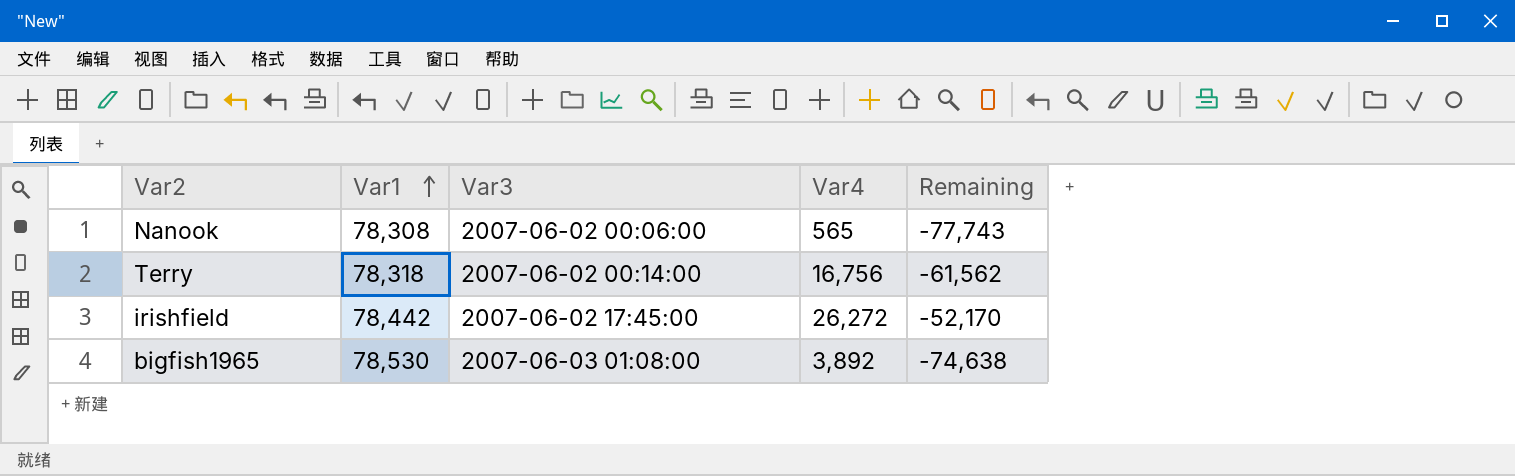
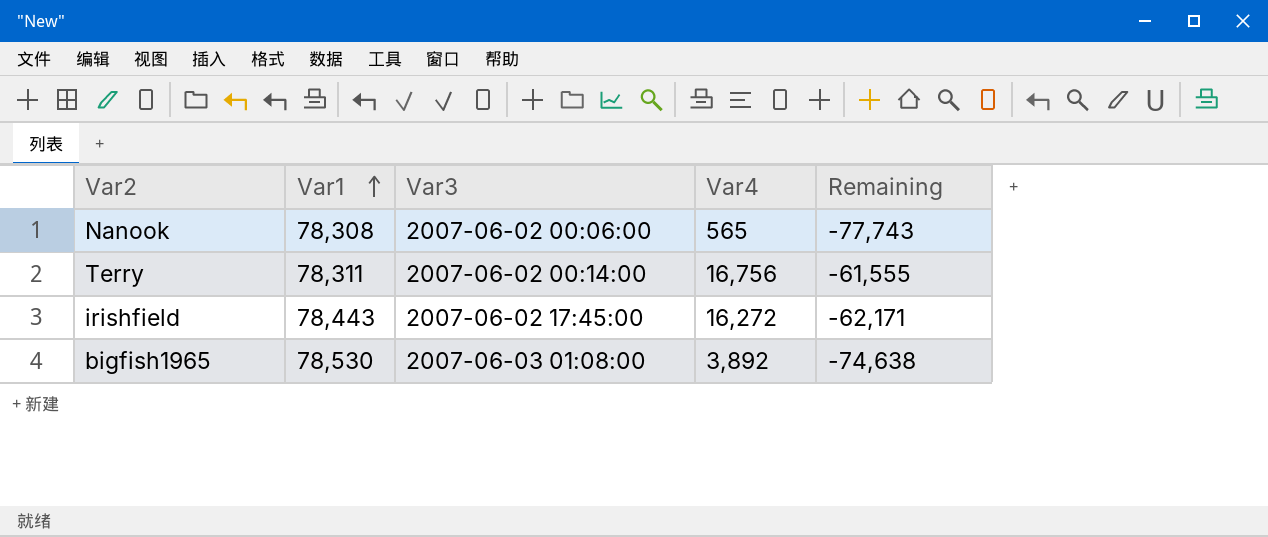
Terry | Var1: 78,318 -> 78,311
Terry | Remaining: -61,562 -> -61,555
irishfield | Var1: 78,442 -> 78,443
irishfield | Var4: 26,272 -> 16,272
irishfield | Remaining: -52,170 -> -62,171

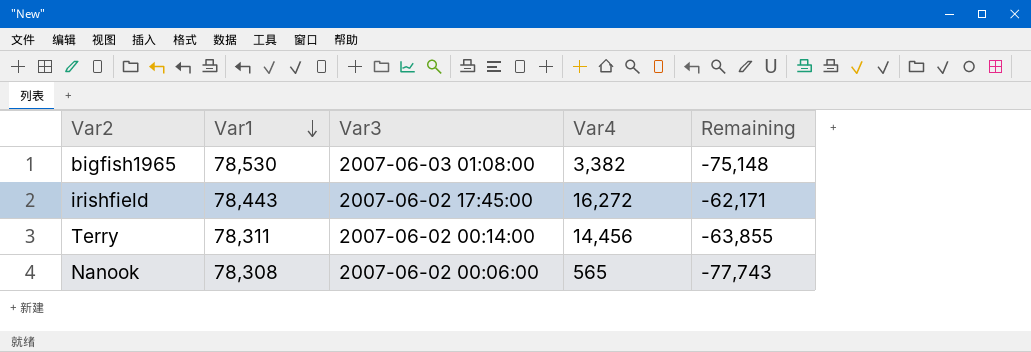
row order: Var1 ascending -> Var1 descending
bigfish1965 | Var4: 3,892 -> 3,382
bigfish1965 | Remaining: -74,638 -> -75,148
Terry | Var4: 16,756 -> 14,456
Terry | Remaining: -61,555 -> -63,855

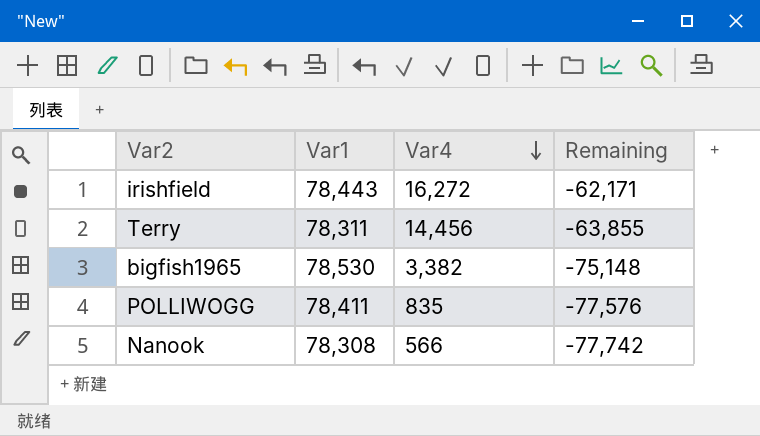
row order: Var1 descending -> Var4 descending
column Var3 | position: 3 -> none
row POLLIWOGG: none -> 78,411 | 835 | -77,576
Nanook | Var4: 565 -> 566
Nanook | Remaining: -77,743 -> -77,742

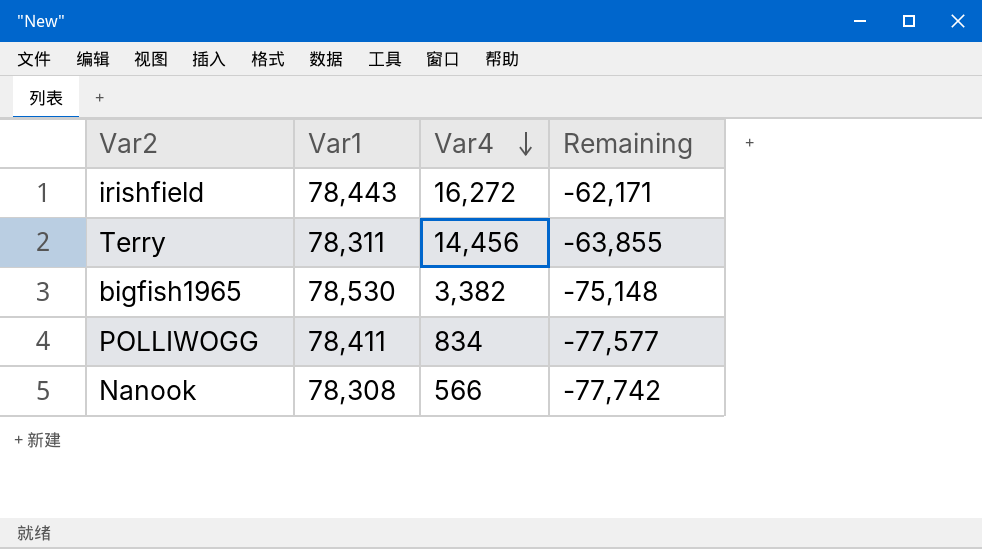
POLLIWOGG | Var4: 835 -> 834
POLLIWOGG | Remaining: -77,576 -> -77,577

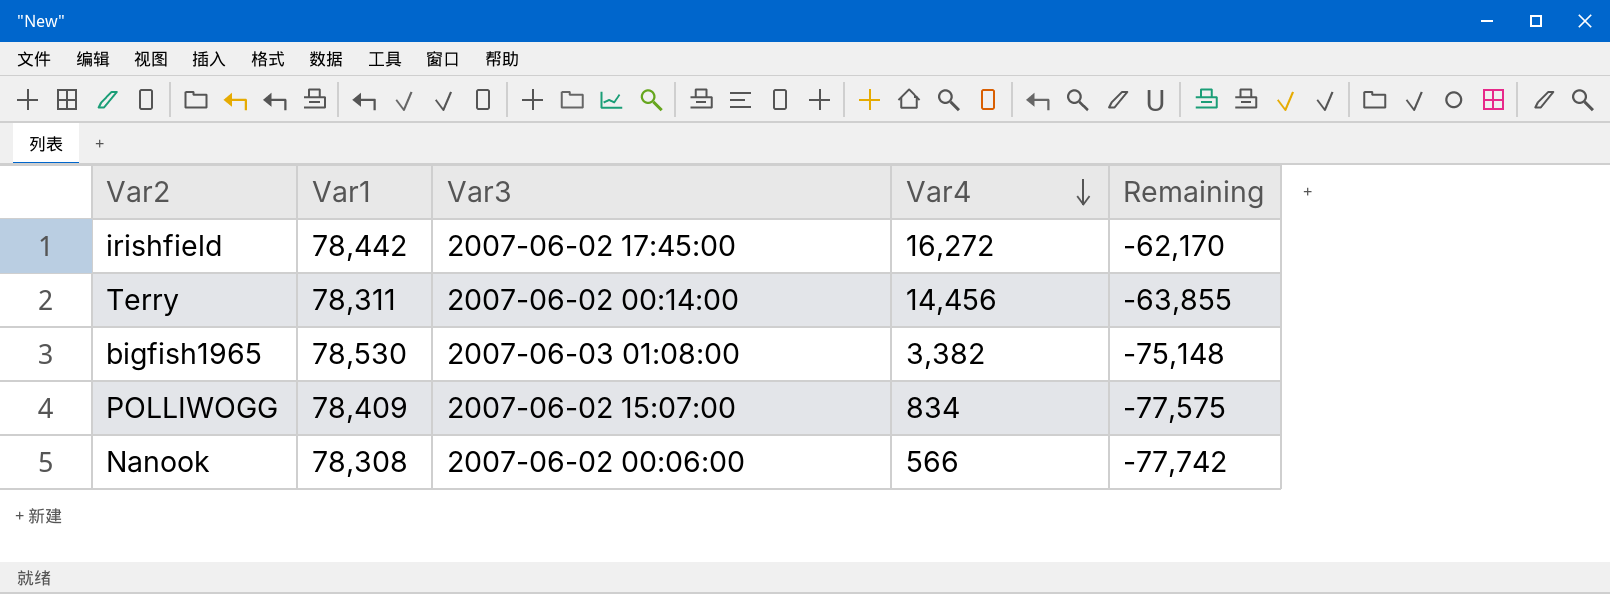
column Var3 | position: none -> 3
irishfield | Var1: 78,443 -> 78,442
irishfield | Remaining: -62,171 -> -62,170
POLLIWOGG | Var1: 78,411 -> 78,409
POLLIWOGG | Remaining: -77,577 -> -77,575

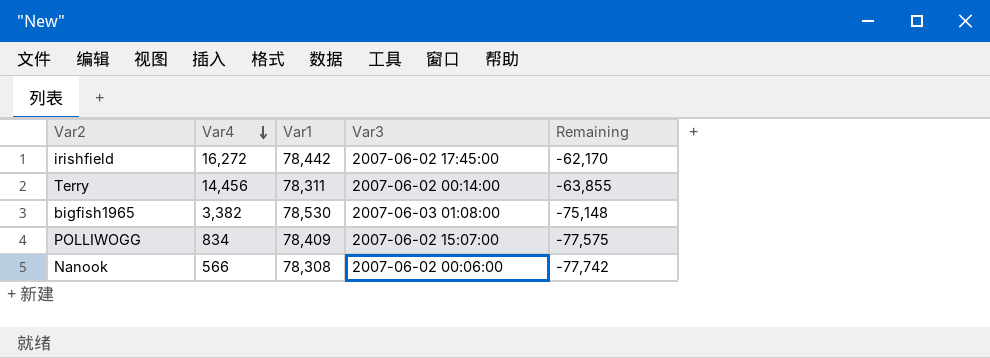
column Var4 | position: 4 -> 2

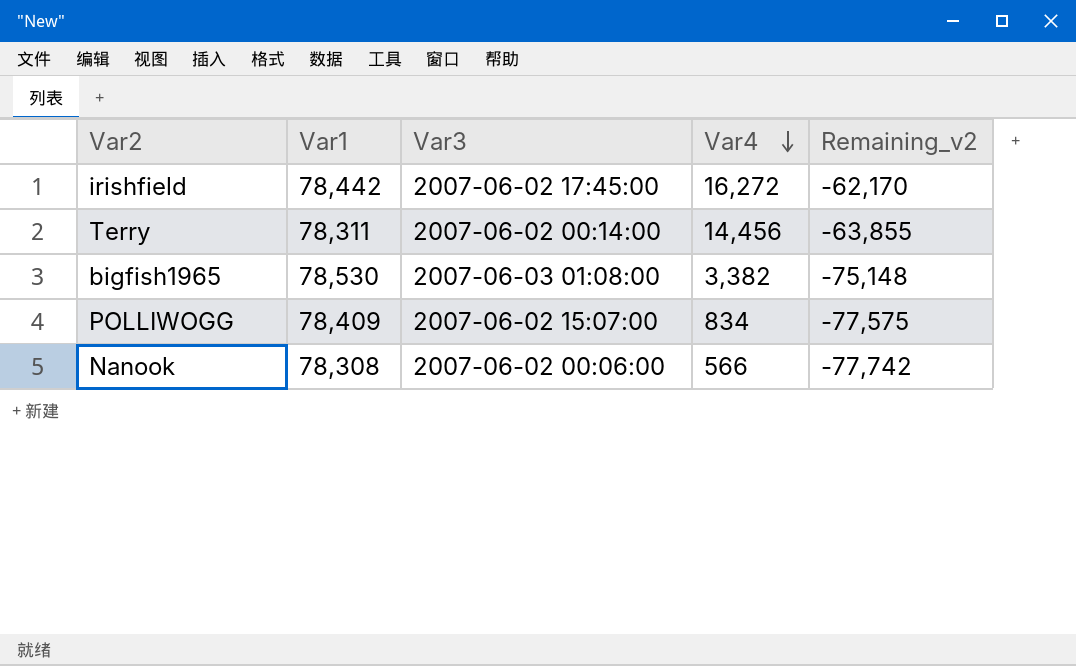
column Var4 | position: 2 -> 4
column name: Remaining -> Remaining_v2

